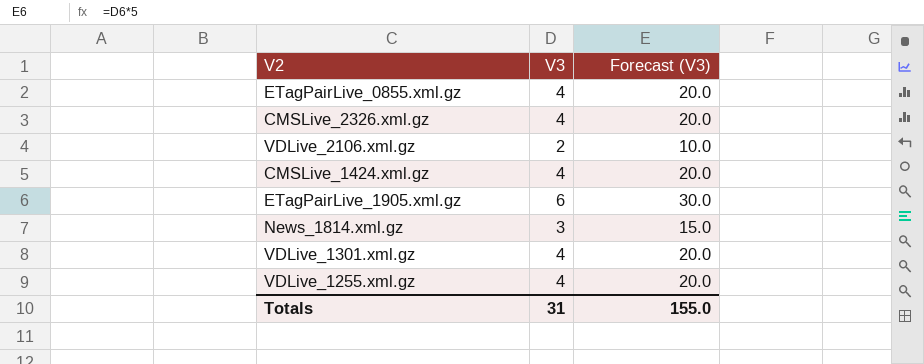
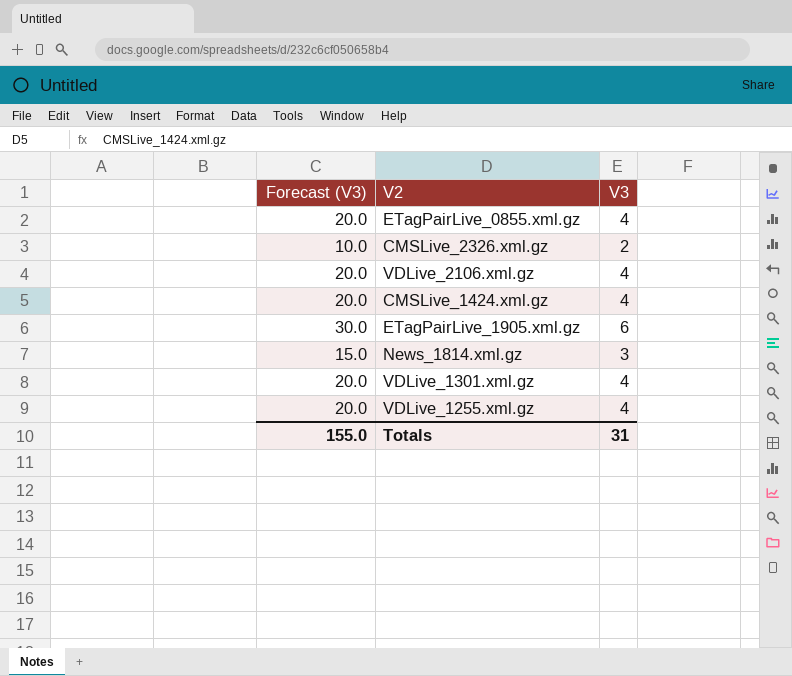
column Forecast (V3) | position: 3 -> 1
CMSLive_2326.xml.gz | Forecast (V3): 20.0 -> 10.0
CMSLive_2326.xml.gz | V3: 4 -> 2
VDLive_2106.xml.gz | Forecast (V3): 10.0 -> 20.0
VDLive_2106.xml.gz | V3: 2 -> 4

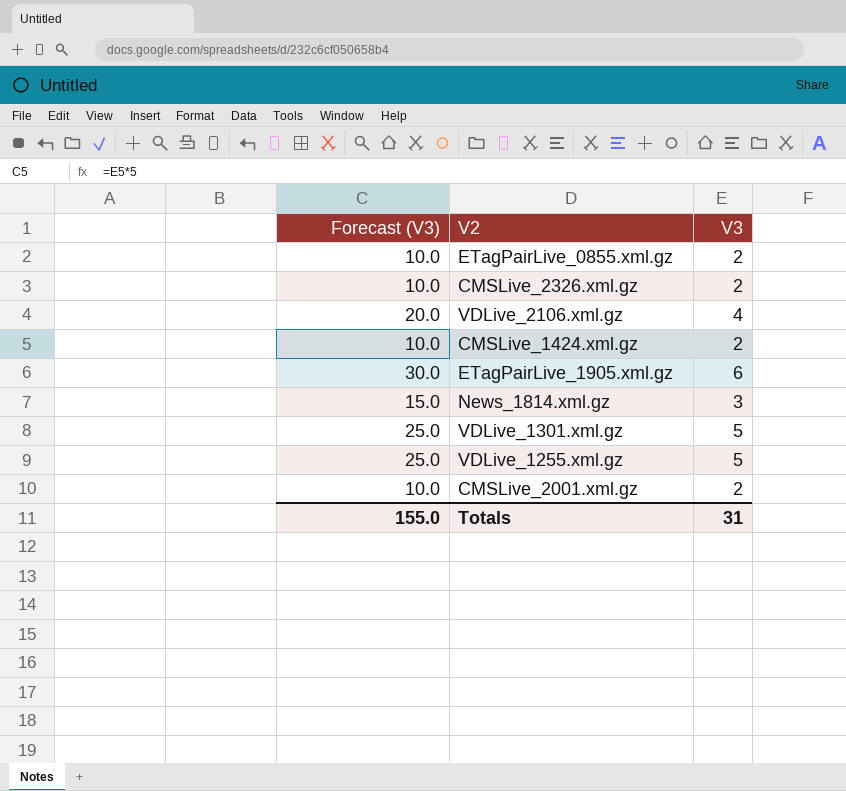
ETagPairLive_0855.xml.gz | Forecast (V3): 20.0 -> 10.0
ETagPairLive_0855.xml.gz | V3: 4 -> 2
CMSLive_1424.xml.gz | Forecast (V3): 20.0 -> 10.0
CMSLive_1424.xml.gz | V3: 4 -> 2
VDLive_1301.xml.gz | Forecast (V3): 20.0 -> 25.0
VDLive_1301.xml.gz | V3: 4 -> 5
VDLive_1255.xml.gz | Forecast (V3): 20.0 -> 25.0
VDLive_1255.xml.gz | V3: 4 -> 5
row CMSLive_2001.xml.gz: none -> 10.0 | 2

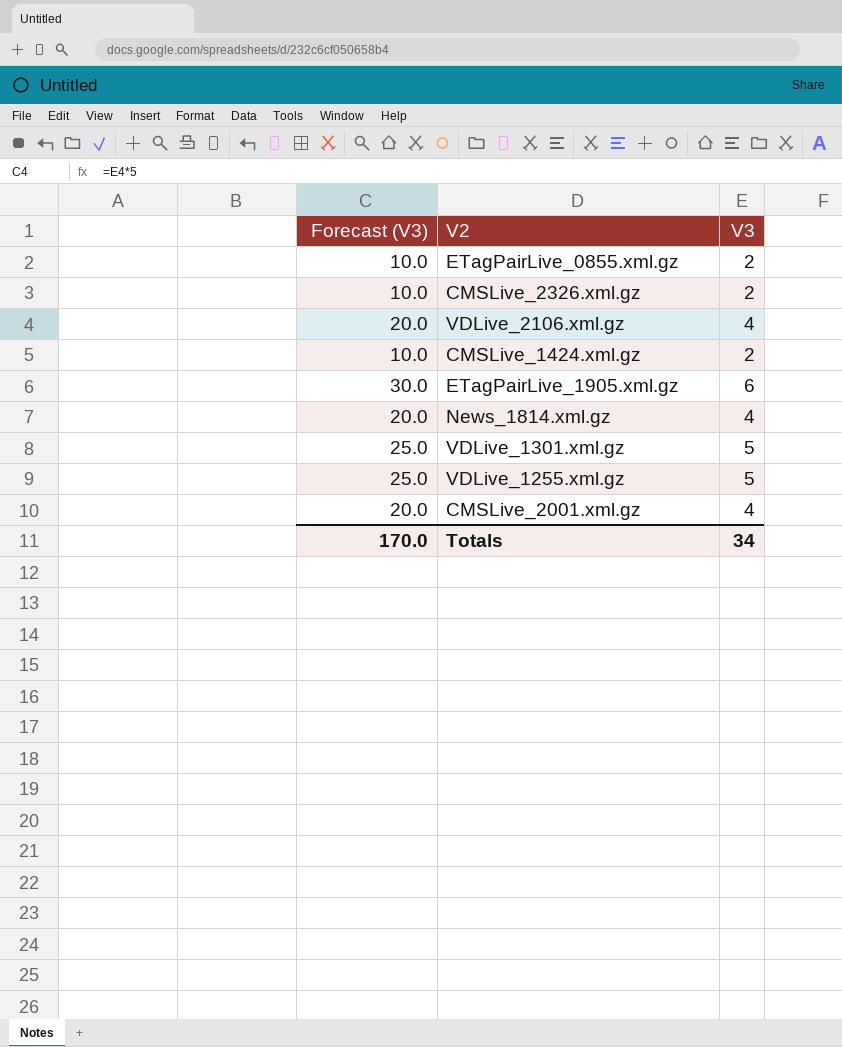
News_1814.xml.gz | Forecast (V3): 15.0 -> 20.0
News_1814.xml.gz | V3: 3 -> 4
CMSLive_2001.xml.gz | Forecast (V3): 10.0 -> 20.0
CMSLive_2001.xml.gz | V3: 2 -> 4
Totals | Forecast (V3): 155.0 -> 170.0
Totals | V3: 31 -> 34

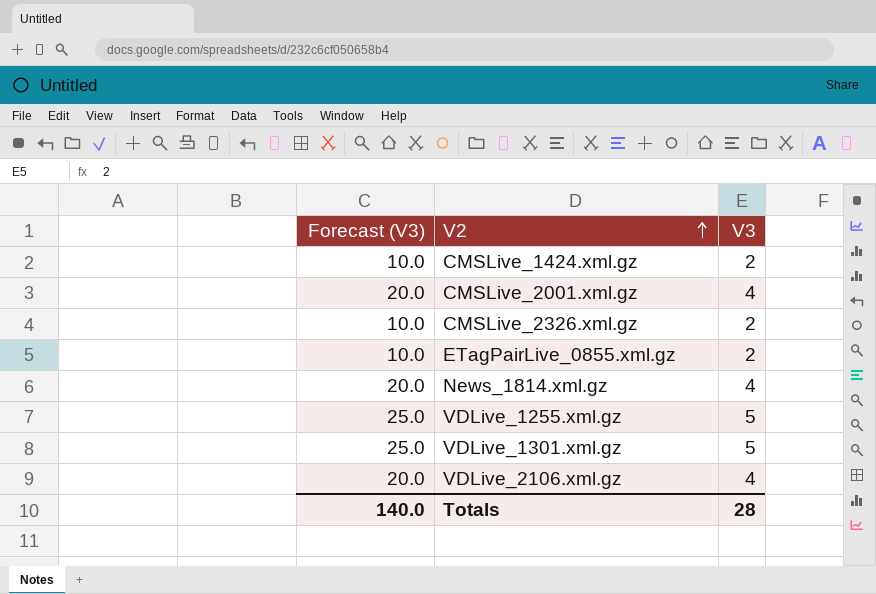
row order: none -> V2 ascending
row ETagPairLive_1905.xml.gz: 30.0 | 6 -> none
Totals | Forecast (V3): 170.0 -> 140.0
Totals | V3: 34 -> 28

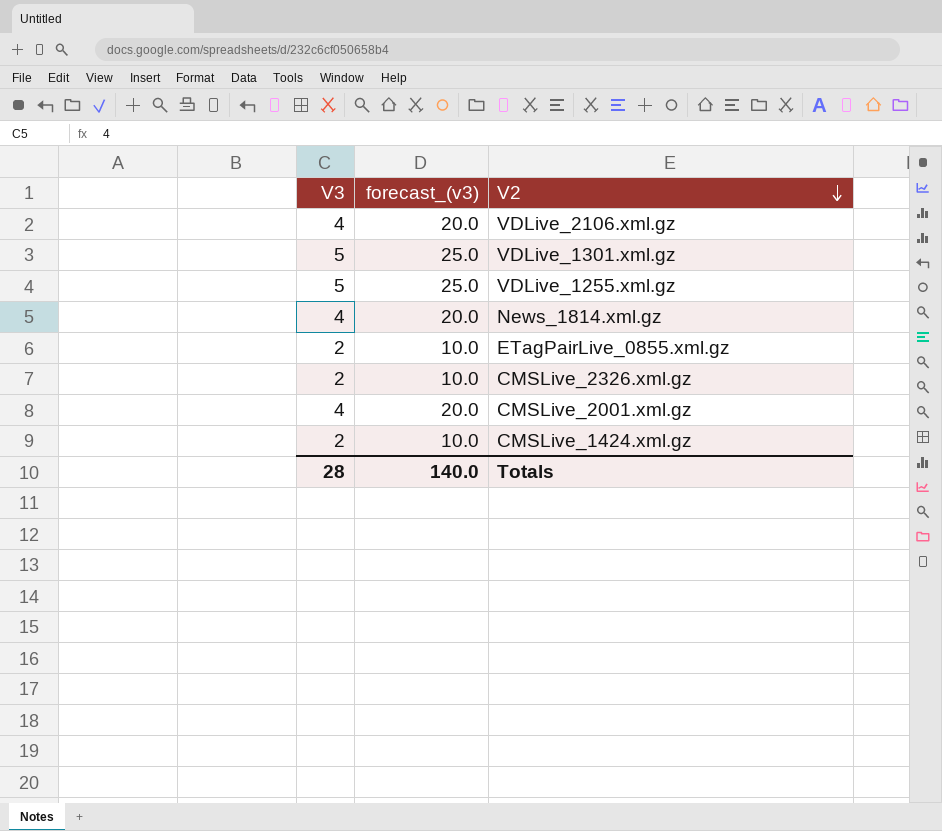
row order: V2 ascending -> V2 descending
column V3 | position: 3 -> 1
column name: Forecast (V3) -> forecast_(v3)

